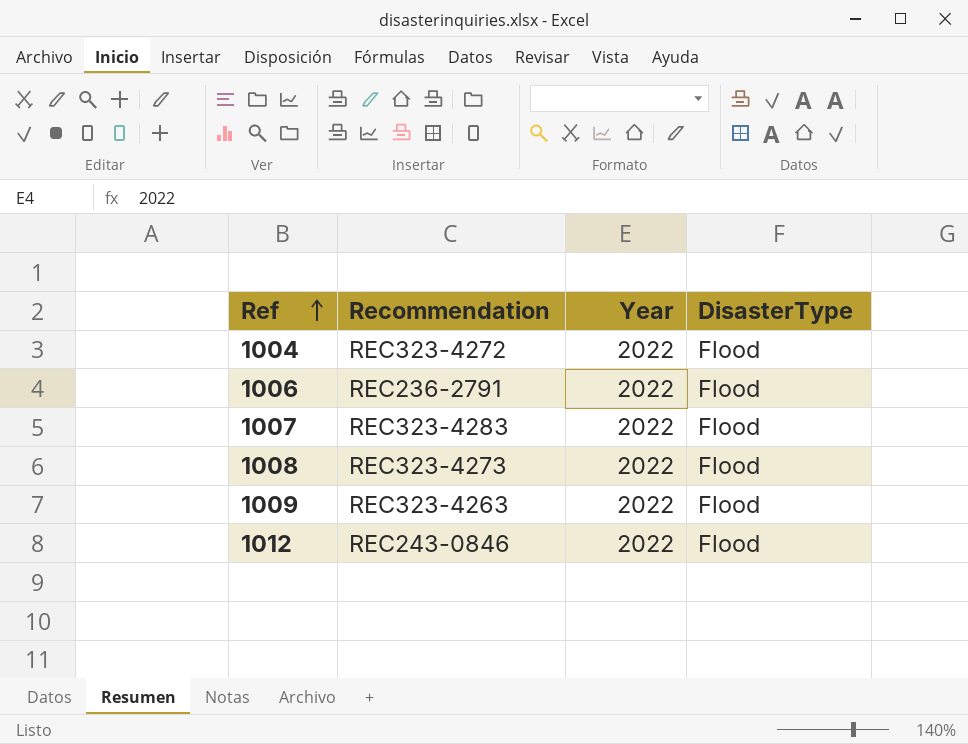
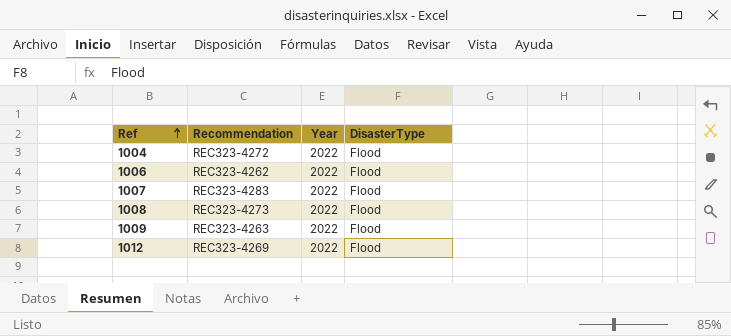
1006 | Recommendation: REC236-2791 -> REC323-4262
1012 | Recommendation: REC243-0846 -> REC323-4269

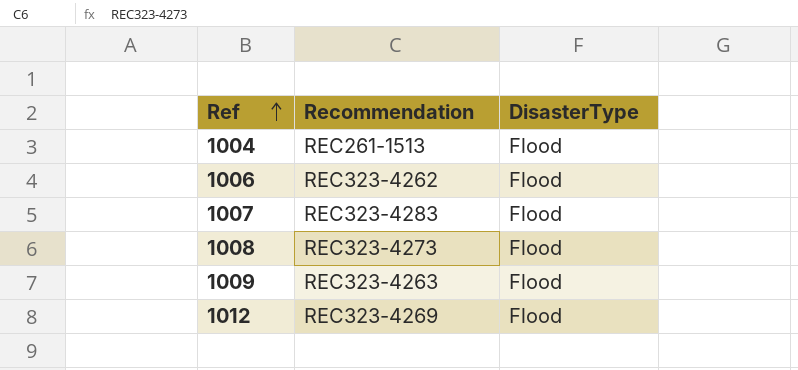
column Year | position: 3 -> none
1004 | Recommendation: REC323-4272 -> REC261-1513

